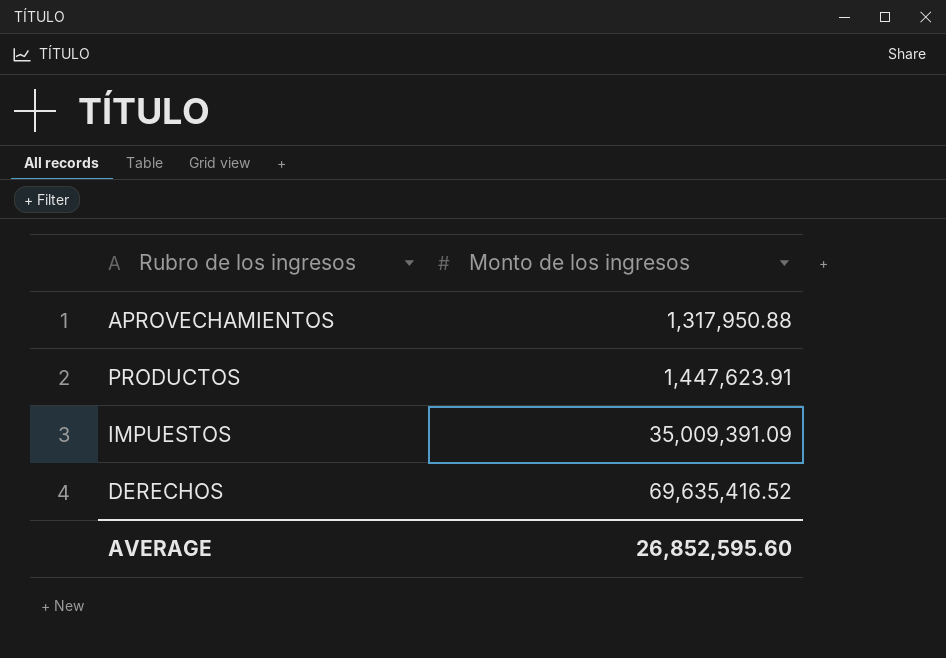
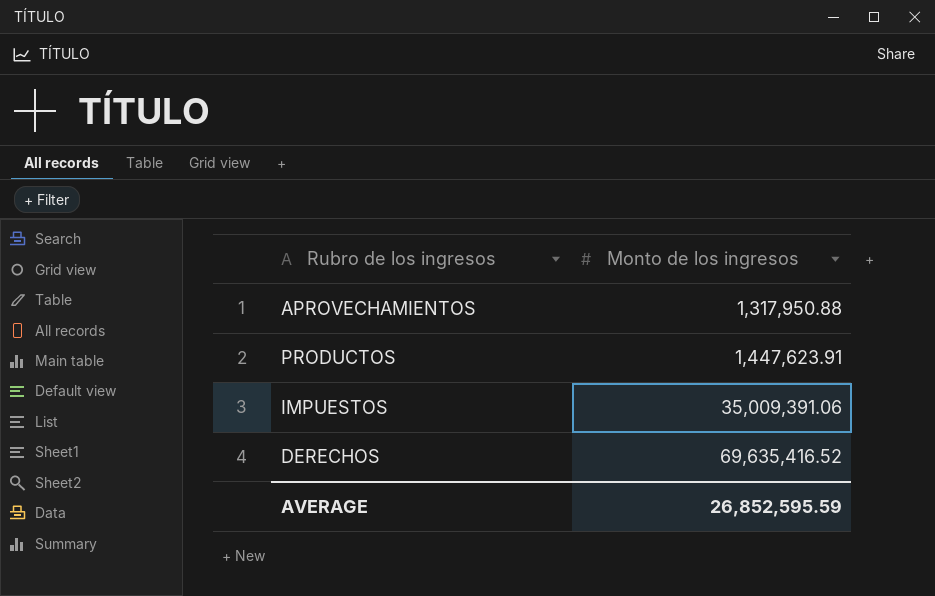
IMPUESTOS | Monto de los ingresos: 35,009,391.09 -> 35,009,391.06
AVERAGE | Monto de los ingresos: 26,852,595.60 -> 26,852,595.59

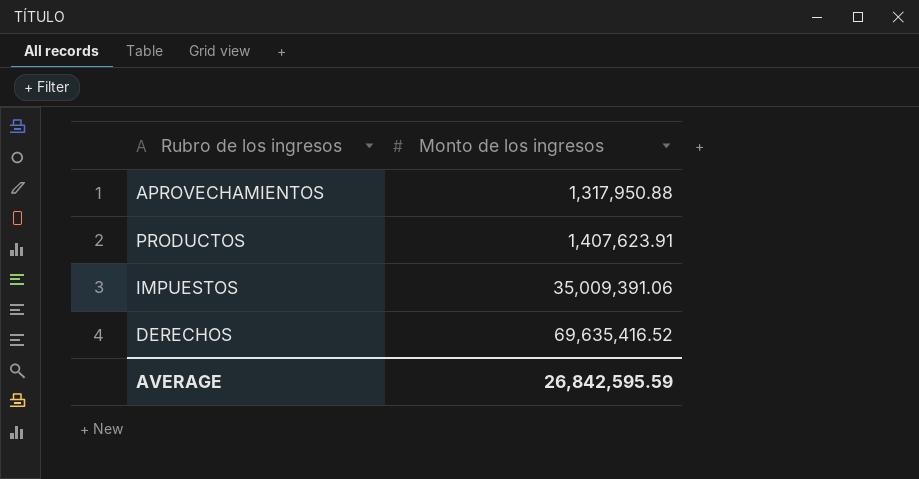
PRODUCTOS | Monto de los ingresos: 1,447,623.91 -> 1,407,623.91
AVERAGE | Monto de los ingresos: 26,852,595.59 -> 26,842,595.59

